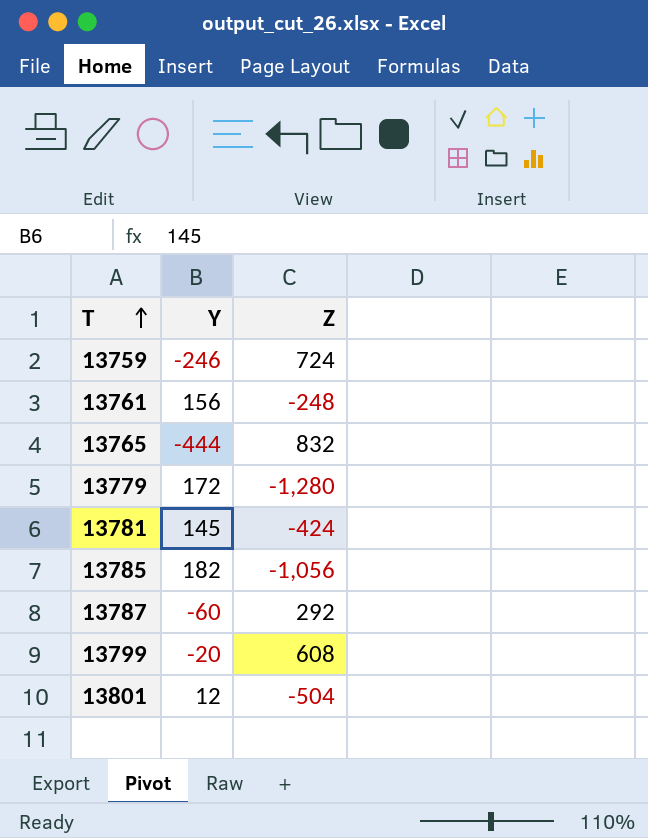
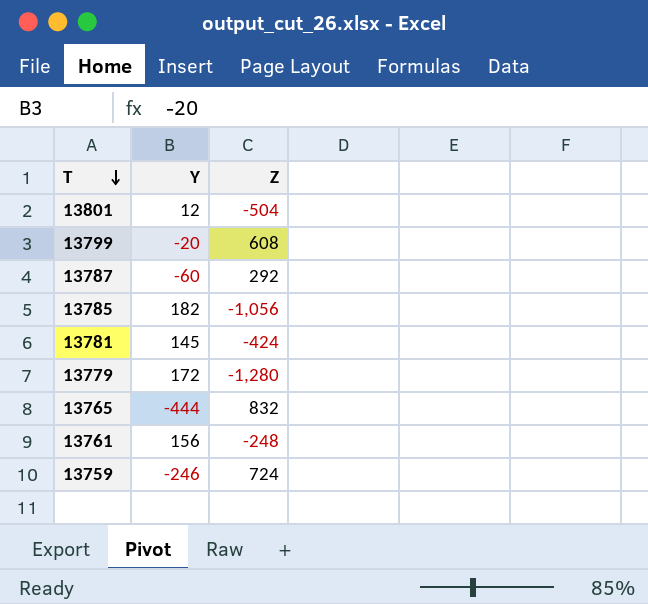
row order: T ascending -> T descending

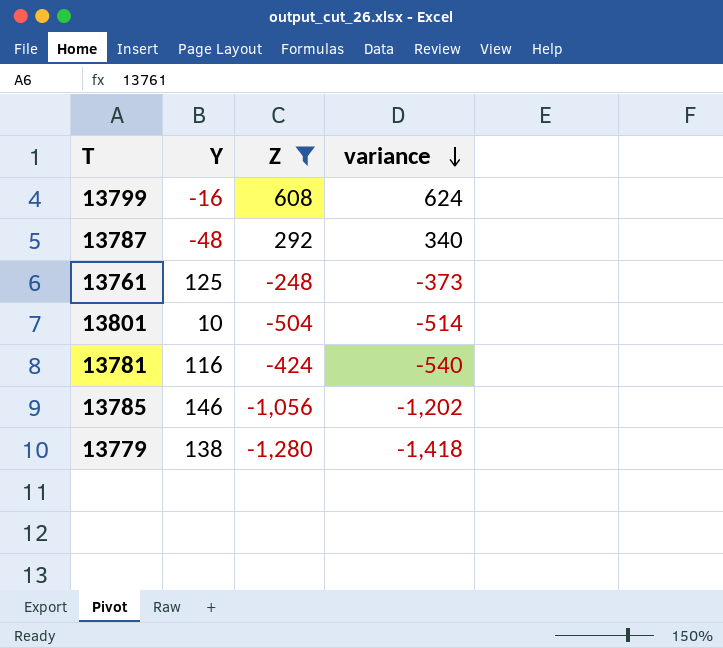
filter: none -> Z <= 608
row order: T descending -> variance descending
column variance | formula: none -> [Z] - [Y]
13799 | Y: -20 -> -16
13787 | Y: -60 -> -48
13761 | Y: 156 -> 125
13801 | Y: 12 -> 10
13781 | Y: 145 -> 116
13785 | Y: 182 -> 146
13779 | Y: 172 -> 138

